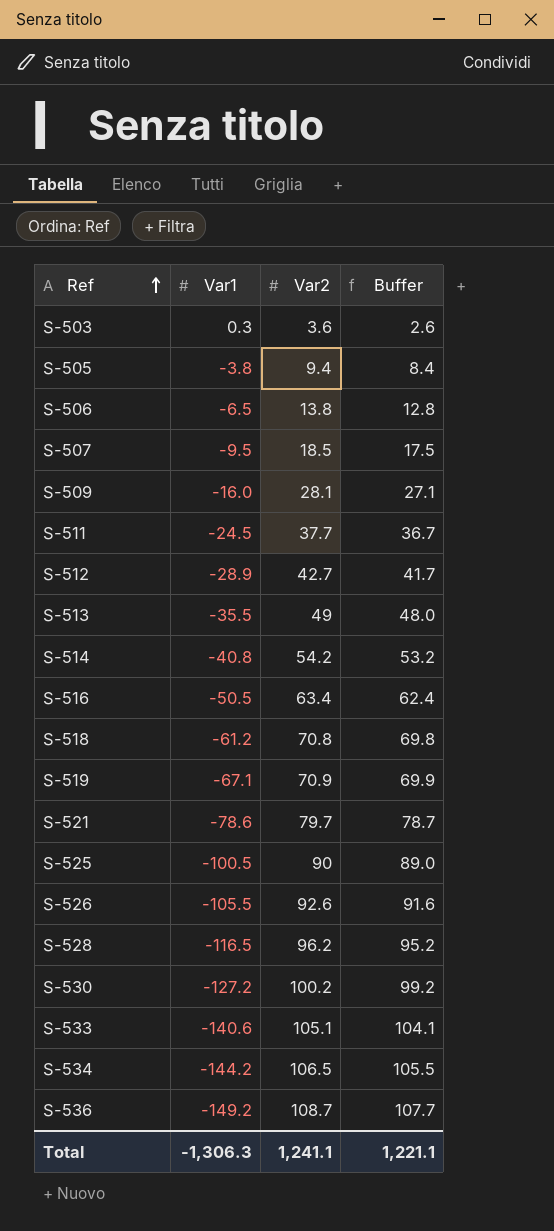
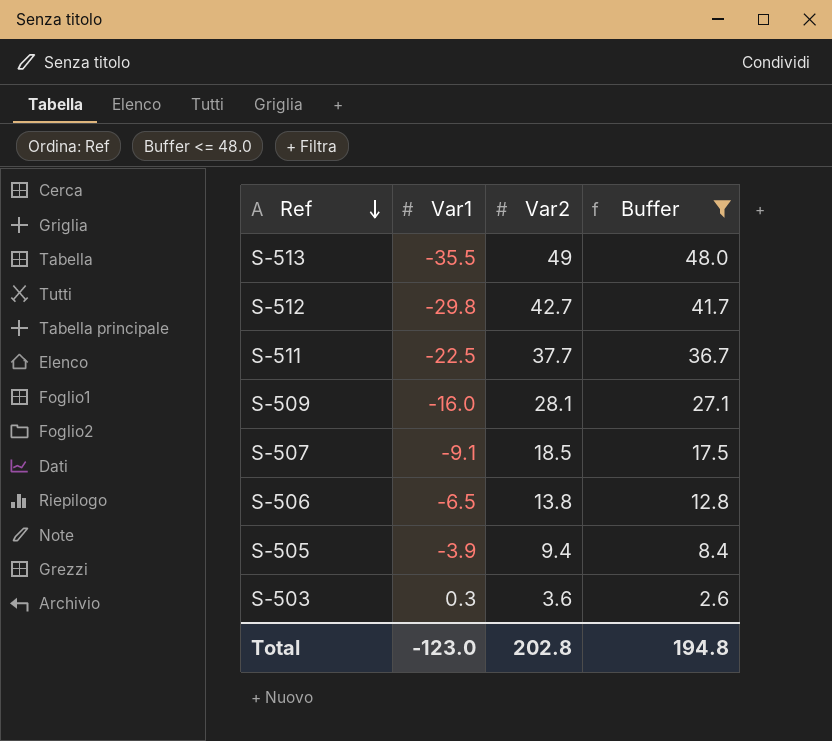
filter: none -> Buffer <= 48.0
row order: Ref ascending -> Ref descending
S-512 | Var1: -28.9 -> -29.8
S-511 | Var1: -24.5 -> -22.5
S-507 | Var1: -9.5 -> -9.1
S-505 | Var1: -3.8 -> -3.9
Total | Var1: -1,306.3 -> -123.0
Total | Var2: 1,241.1 -> 202.8
Total | Buffer: 1,221.1 -> 194.8

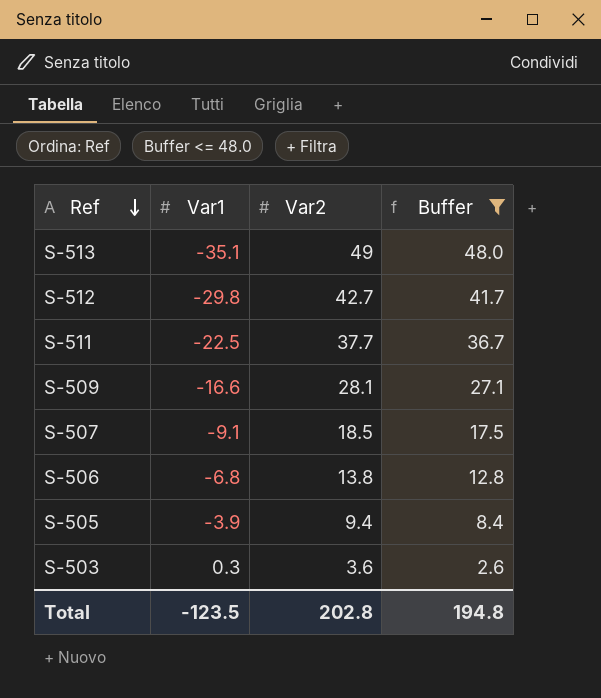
S-513 | Var1: -35.5 -> -35.1
S-509 | Var1: -16.0 -> -16.6
S-506 | Var1: -6.5 -> -6.8
Total | Var1: -123.0 -> -123.5

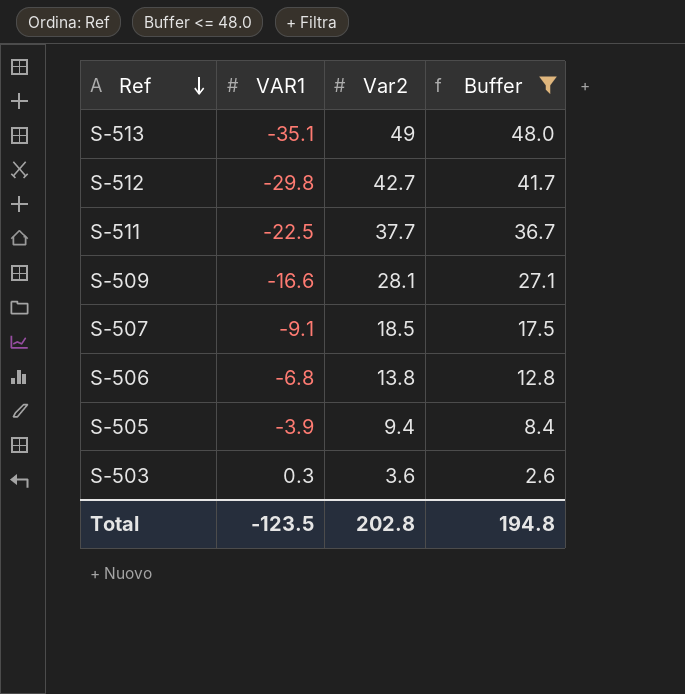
column name: Var1 -> VAR1

